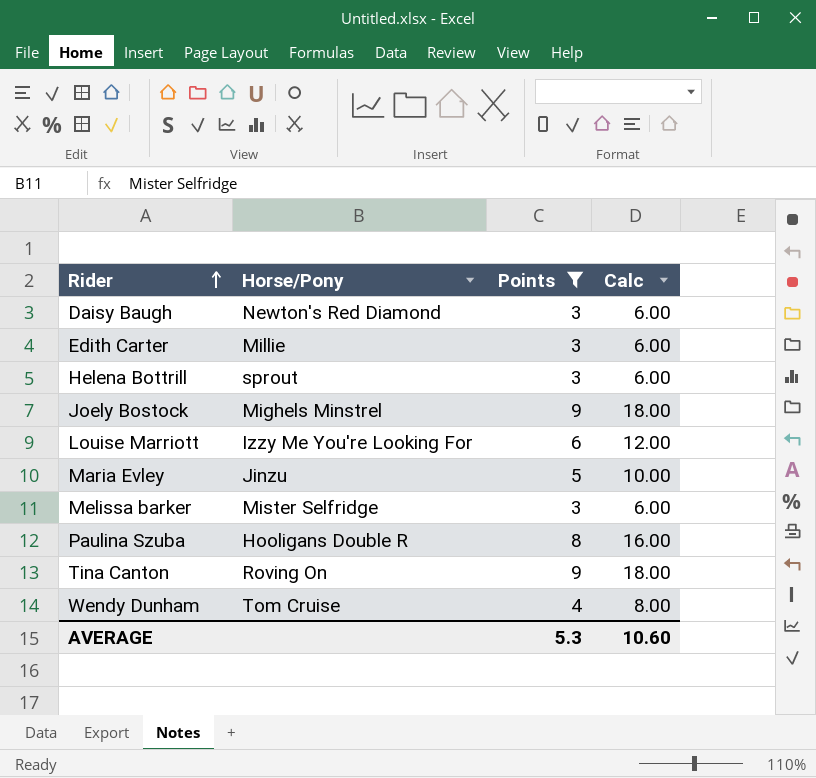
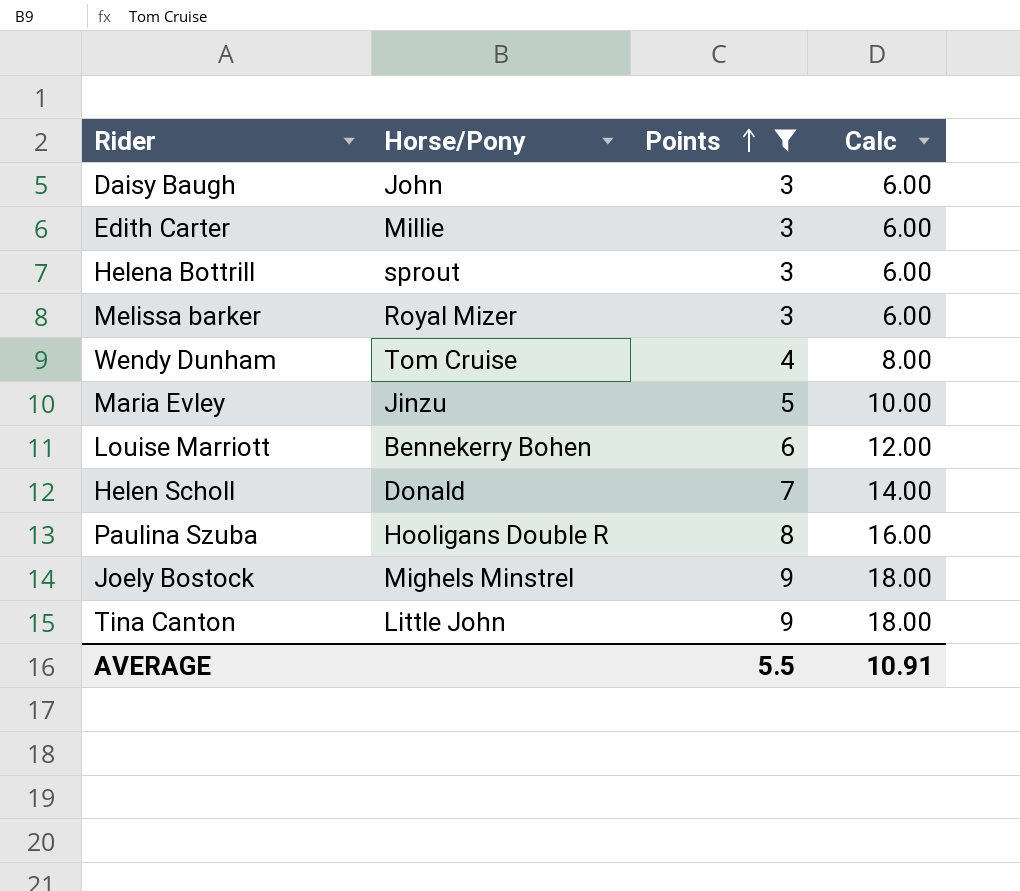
row order: Rider ascending -> Points ascending
Daisy Baugh | Horse/Pony: Newton's Red Diamond -> John
Melissa barker | Horse/Pony: Mister Selfridge -> Royal Mizer
Louise Marriott | Horse/Pony: Izzy Me You're Looking For -> Bennekerry Bohen
row Helen Scholl: none -> Donald | 7 | 14.00
Tina Canton | Horse/Pony: Roving On -> Little John
AVERAGE | Points: 5.3 -> 5.5
AVERAGE | Calc: 10.60 -> 10.91

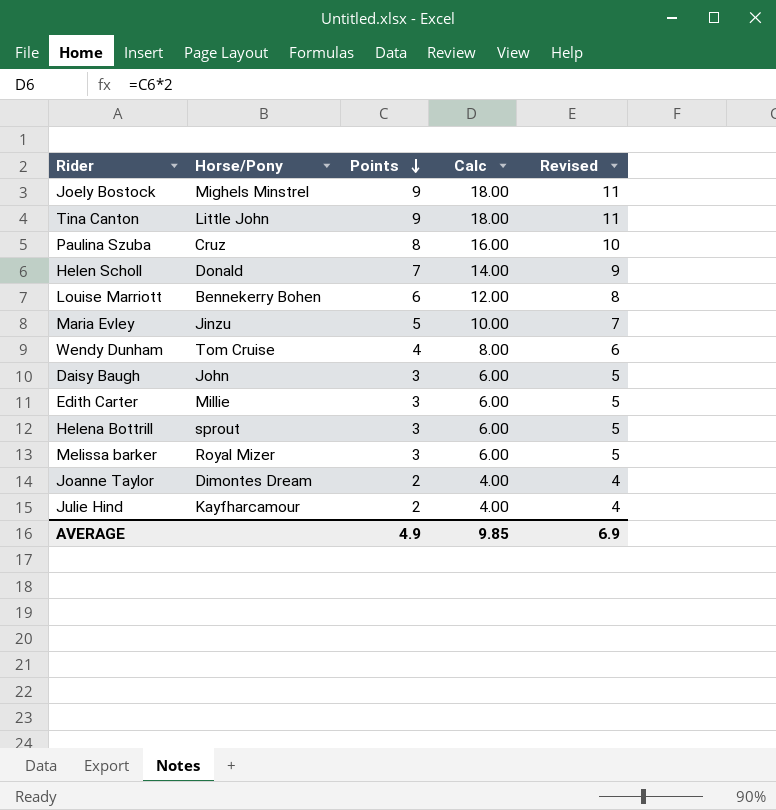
filter: Points != 2 -> none
row order: Points ascending -> Points descending
column Revised | formula: none -> [Points] + 2
Paulina Szuba | Horse/Pony: Hooligans Double R -> Cruz
AVERAGE | Points: 5.5 -> 4.9
AVERAGE | Calc: 10.91 -> 9.85

